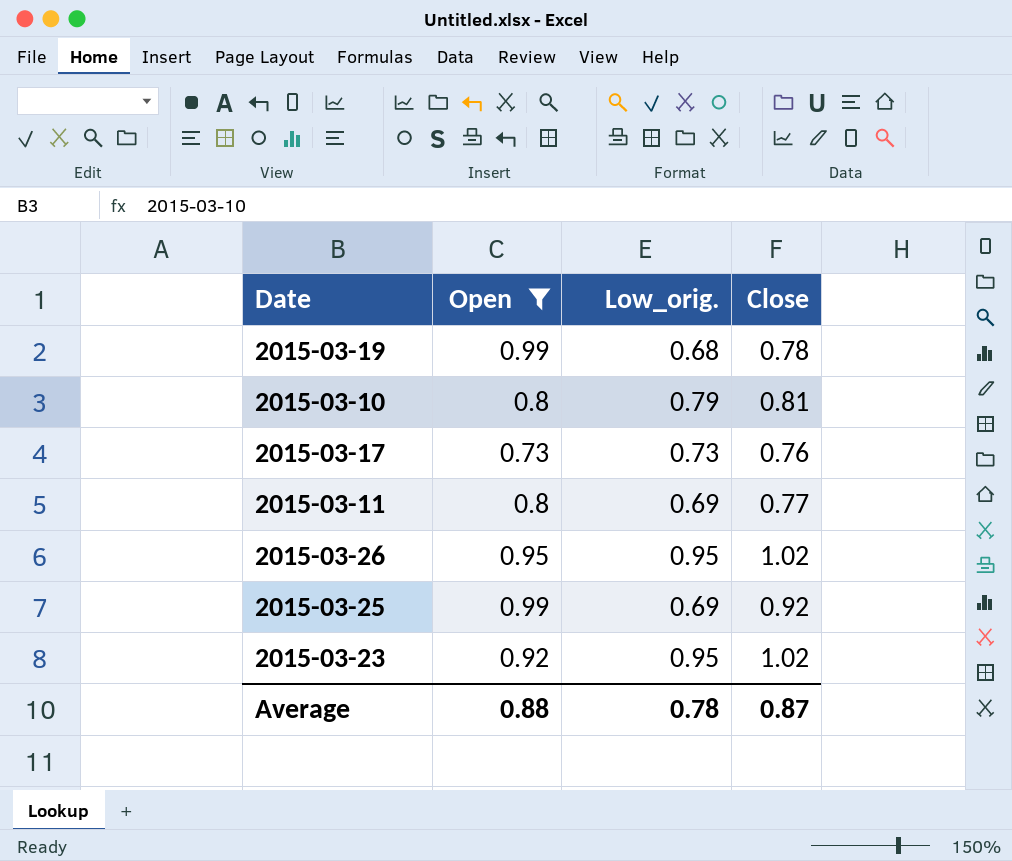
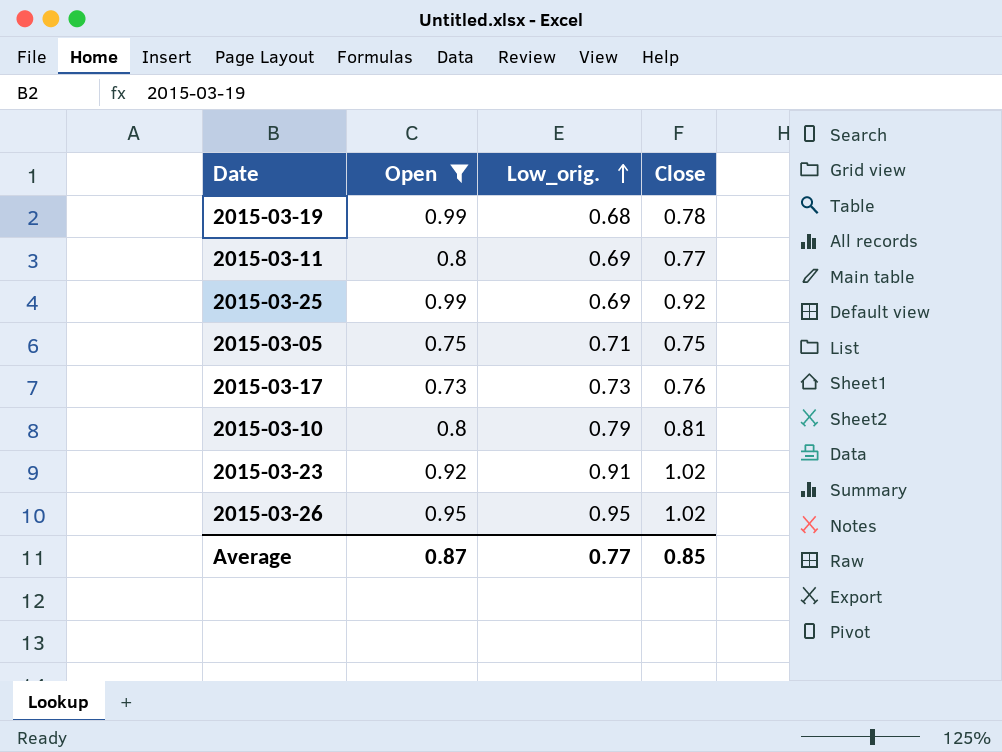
row order: none -> Low_orig. ascending
row 2015-03-05: none -> 0.75 | 0.71 | 0.75
2015-03-23 | Low_orig.: 0.95 -> 0.91
Average | Open: 0.88 -> 0.87
Average | Low_orig.: 0.78 -> 0.77
Average | Close: 0.87 -> 0.85

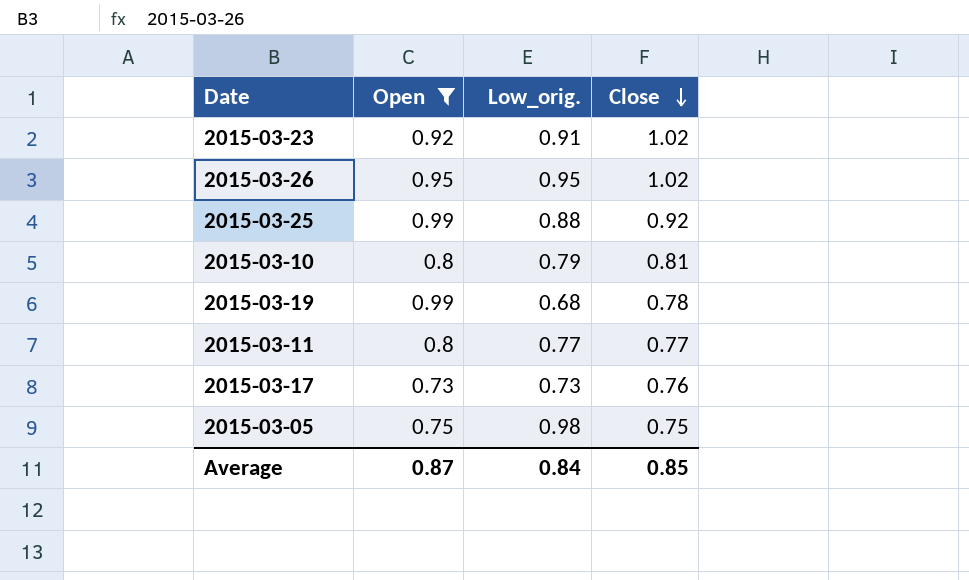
row order: Low_orig. ascending -> Close descending
2015-03-25 | Low_orig.: 0.69 -> 0.88
2015-03-11 | Low_orig.: 0.69 -> 0.77
2015-03-05 | Low_orig.: 0.71 -> 0.98
Average | Low_orig.: 0.77 -> 0.84

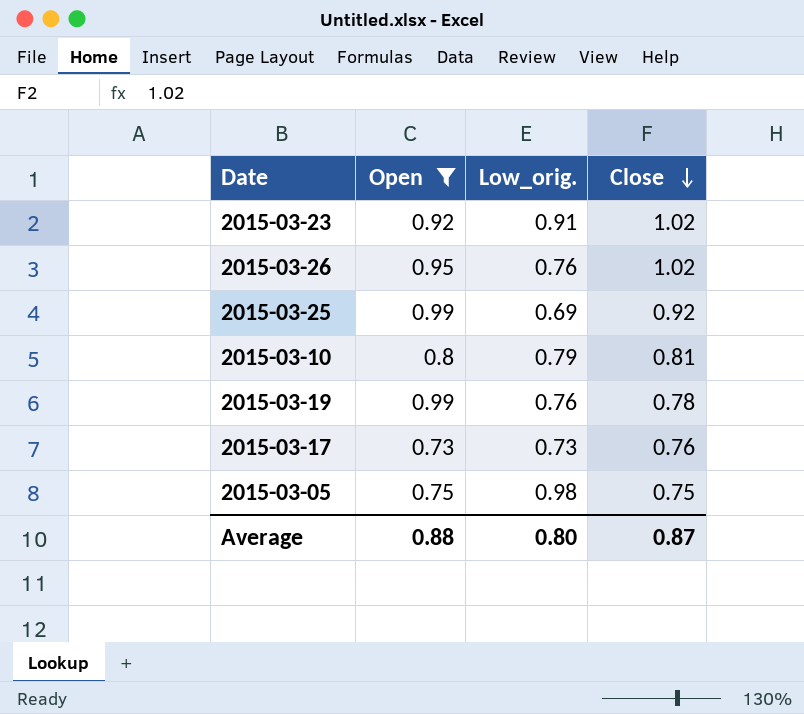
row 2015-03-11: 0.8 | 0.77 | 0.77 -> none
2015-03-26 | Low_orig.: 0.95 -> 0.76
2015-03-25 | Low_orig.: 0.88 -> 0.69
2015-03-19 | Low_orig.: 0.68 -> 0.76
Average | Open: 0.87 -> 0.88
Average | Low_orig.: 0.84 -> 0.80
Average | Close: 0.85 -> 0.87

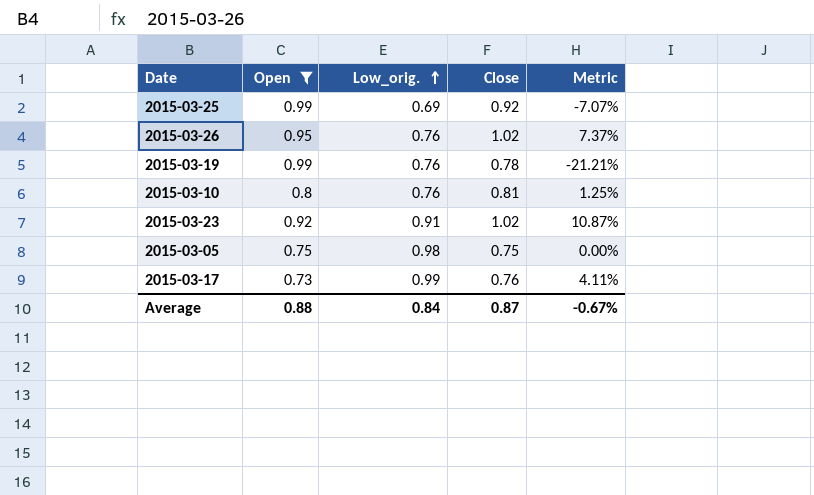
row order: Close descending -> Low_orig. ascending
column Metric | formula: none -> ([Close] - [Open]) / [Open]
2015-03-10 | Low_orig.: 0.79 -> 0.76
2015-03-17 | Low_orig.: 0.73 -> 0.99
Average | Low_orig.: 0.80 -> 0.84

